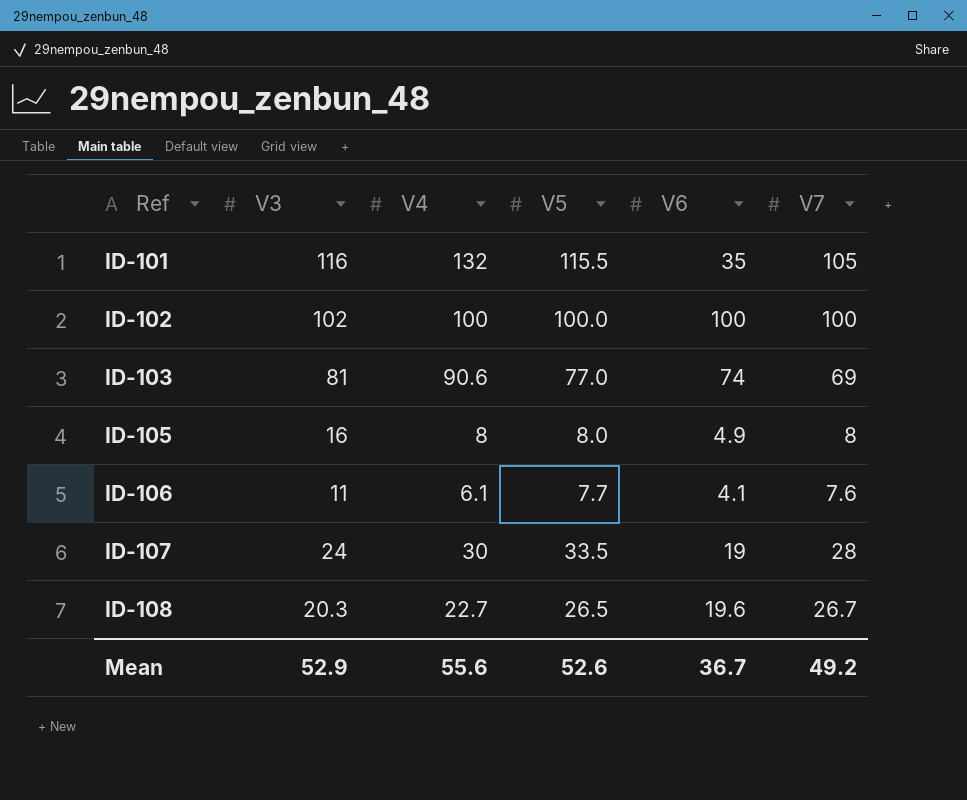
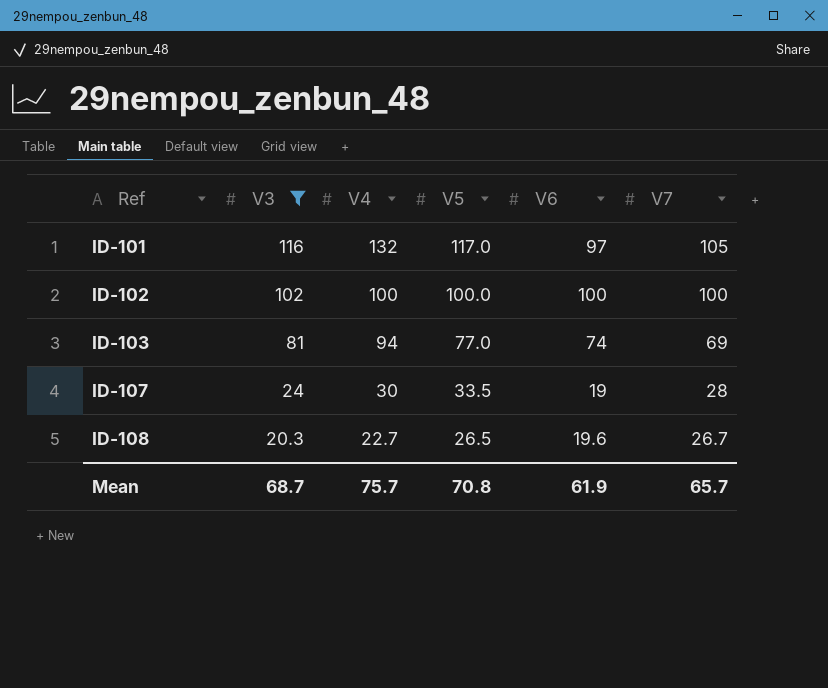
filter: none -> V3 >= 20.3
ID-101 | V5: 115.5 -> 117.0
ID-101 | V6: 35 -> 97
ID-103 | V4: 90.6 -> 94
Mean | V3: 52.9 -> 68.7
Mean | V4: 55.6 -> 75.7
Mean | V5: 52.6 -> 70.8
Mean | V6: 36.7 -> 61.9
Mean | V7: 49.2 -> 65.7

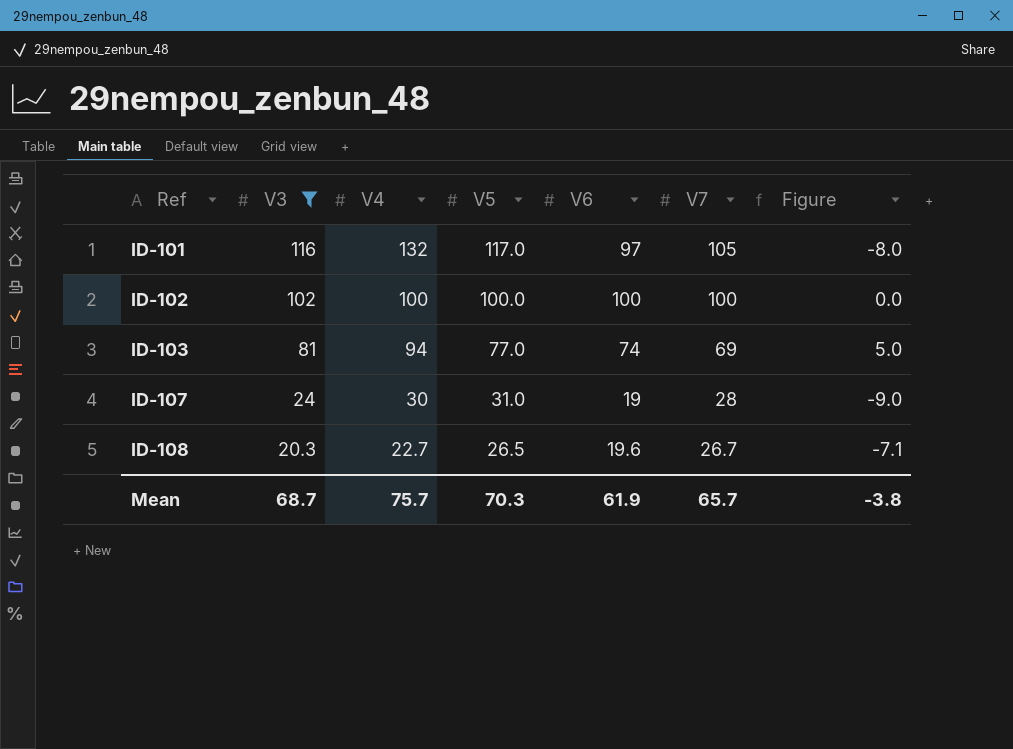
column Figure | formula: none -> [V6] - [V7]
ID-107 | V5: 33.5 -> 31.0
Mean | V5: 70.8 -> 70.3

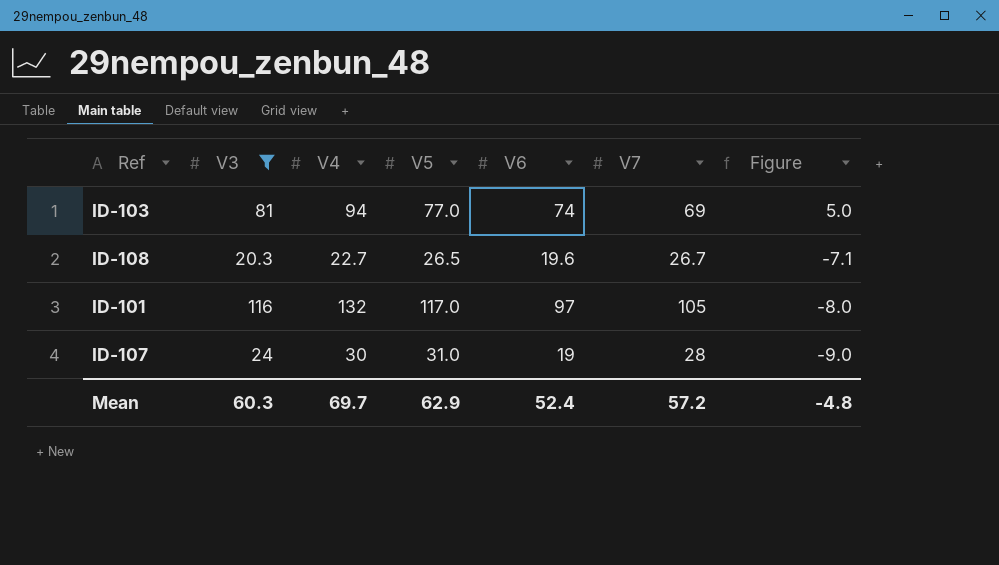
row order: Ref ascending -> Figure descending
row ID-102: 102 | 100 | 100.0 | 100 | 100 | 0.0 -> none
Mean | V3: 68.7 -> 60.3
Mean | V4: 75.7 -> 69.7
Mean | V5: 70.3 -> 62.9
Mean | V6: 61.9 -> 52.4
Mean | V7: 65.7 -> 57.2
Mean | Figure: -3.8 -> -4.8

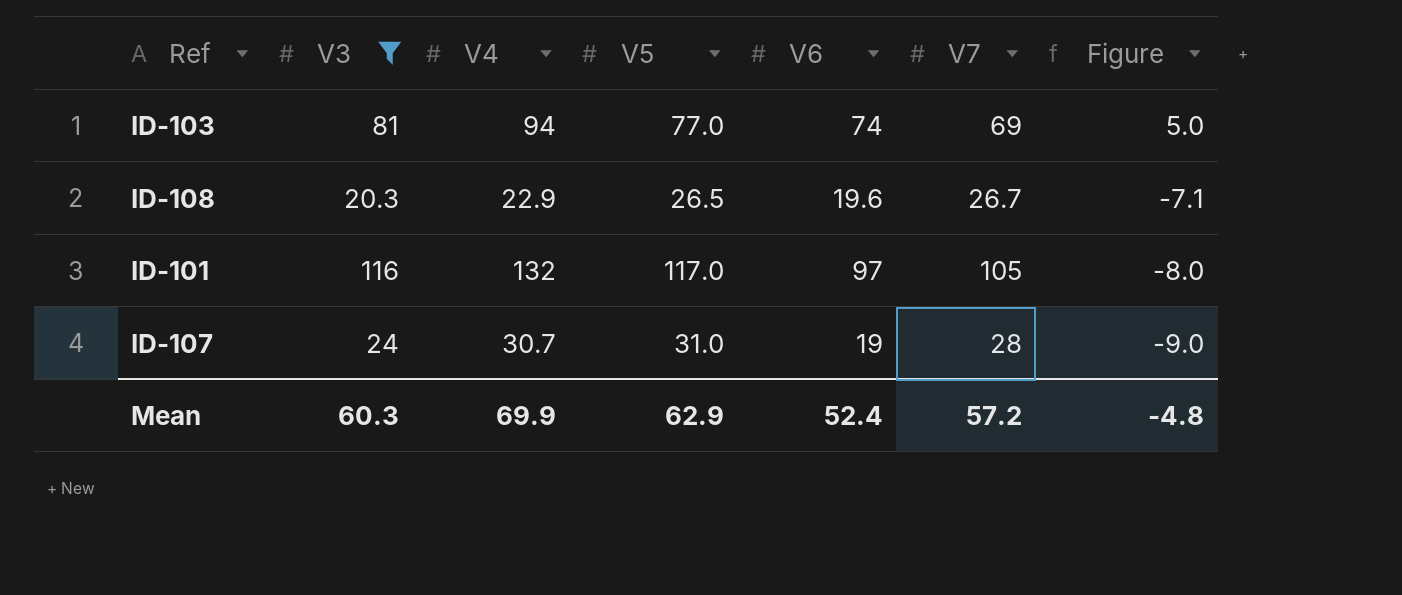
ID-108 | V4: 22.7 -> 22.9
ID-107 | V4: 30 -> 30.7
Mean | V4: 69.7 -> 69.9

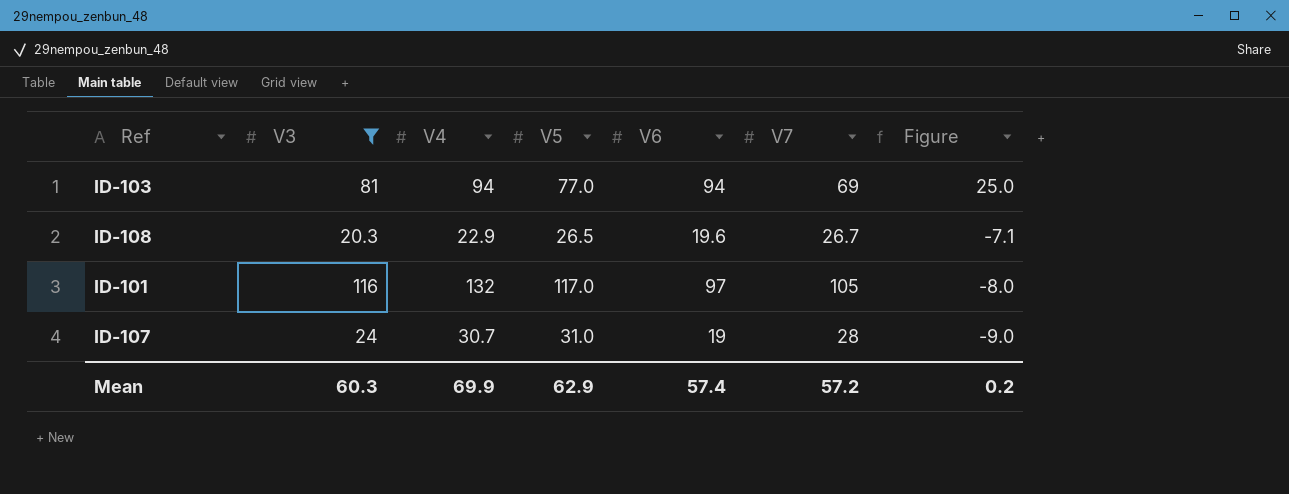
ID-103 | V6: 74 -> 94
ID-103 | Figure: 5.0 -> 25.0
Mean | V6: 52.4 -> 57.4
Mean | Figure: -4.8 -> 0.2

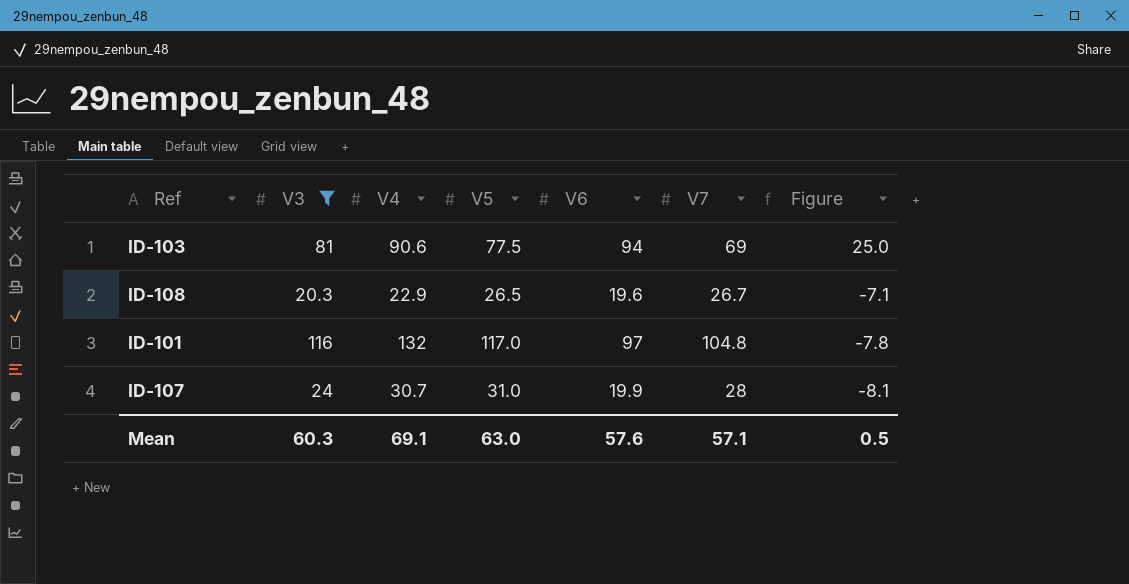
ID-103 | V4: 94 -> 90.6
ID-103 | V5: 77.0 -> 77.5
ID-101 | V7: 105 -> 104.8
ID-101 | Figure: -8.0 -> -7.8
ID-107 | V6: 19 -> 19.9
ID-107 | Figure: -9.0 -> -8.1
Mean | V4: 69.9 -> 69.1
Mean | V5: 62.9 -> 63.0
Mean | V6: 57.4 -> 57.6
Mean | V7: 57.2 -> 57.1
Mean | Figure: 0.2 -> 0.5

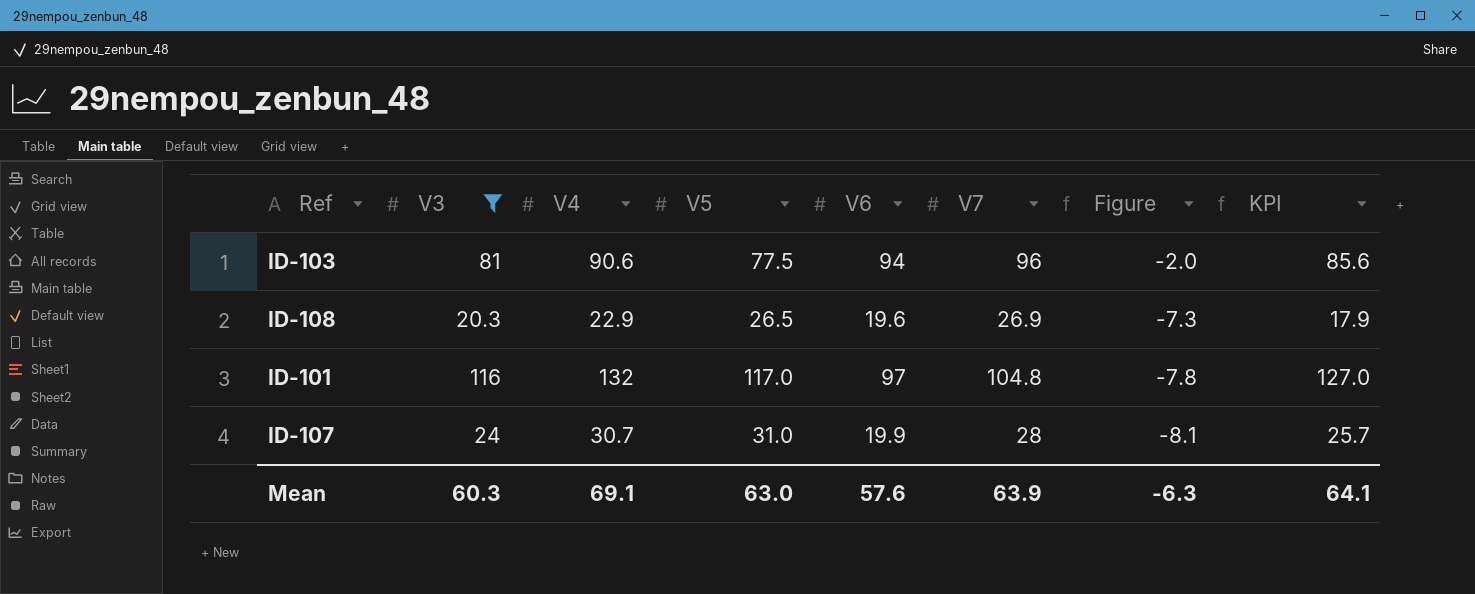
column KPI | formula: none -> [V4] - 5
ID-103 | V7: 69 -> 96
ID-103 | Figure: 25.0 -> -2.0
ID-108 | V7: 26.7 -> 26.9
ID-108 | Figure: -7.1 -> -7.3
Mean | V7: 57.1 -> 63.9
Mean | Figure: 0.5 -> -6.3

